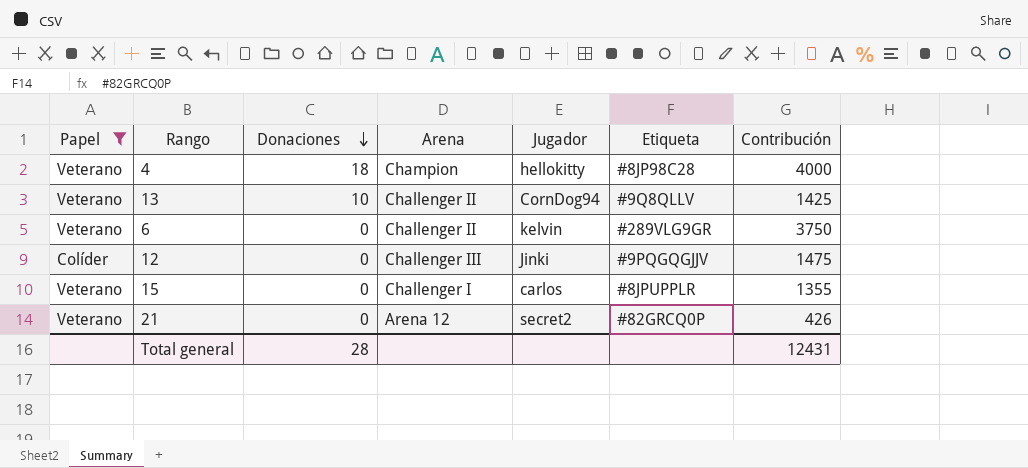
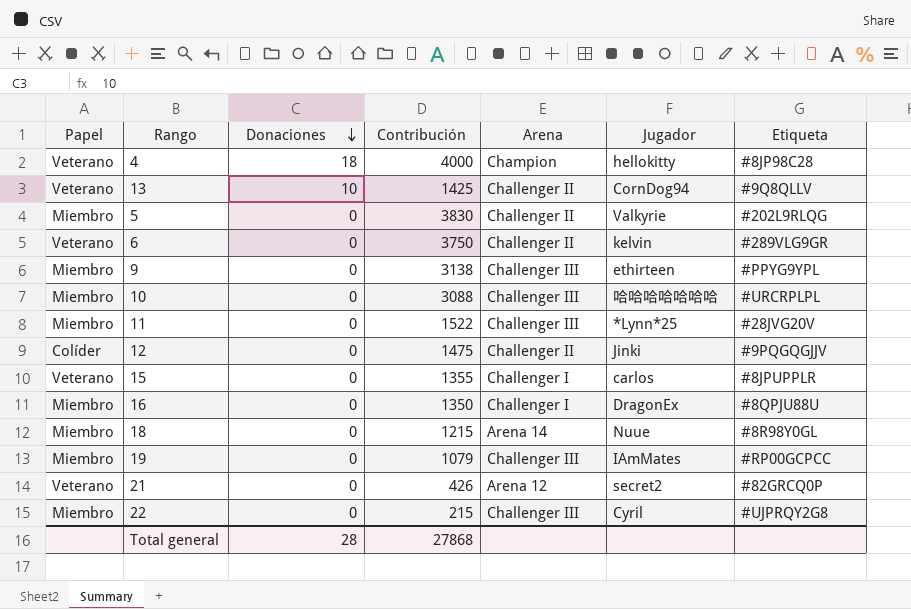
filter: Papel != Miembro -> none
column Contribución | position: 7 -> 4
12 | Arena: Challenger III -> Challenger II
Total general | Contribución: 12431 -> 27868

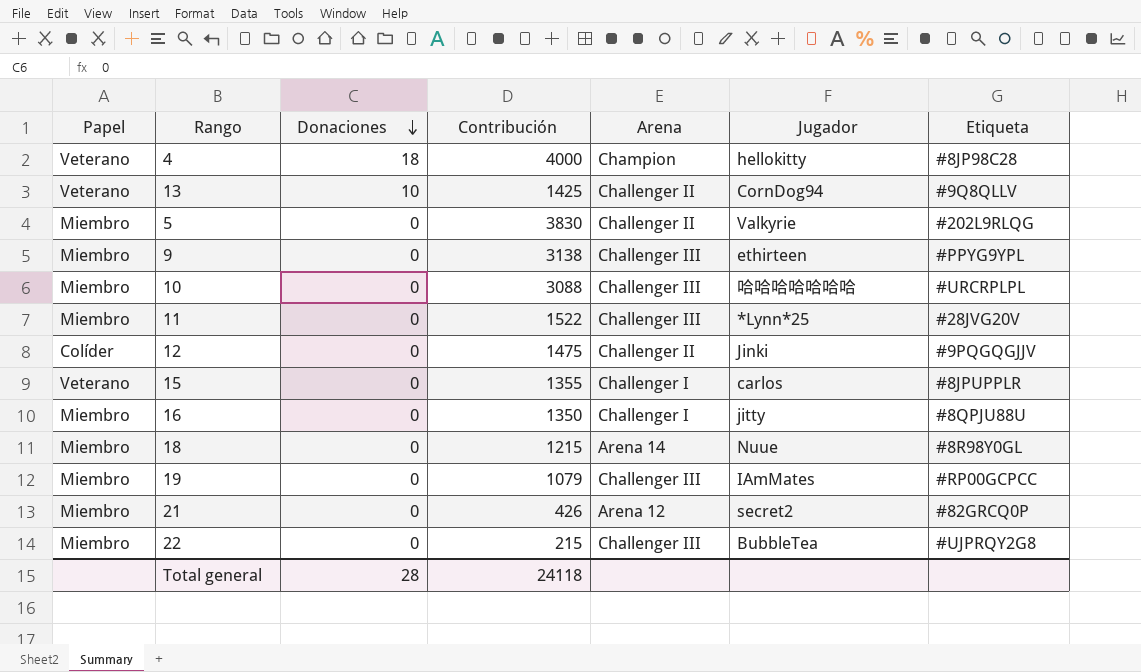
row 6: Veterano | 0 | 3750 | Challenger II | kelvin | #289VLG9GR -> none
16 | Jugador: DragonEx -> jitty
21 | Papel: Veterano -> Miembro
22 | Jugador: Cyril -> BubbleTea
Total general | Contribución: 27868 -> 24118

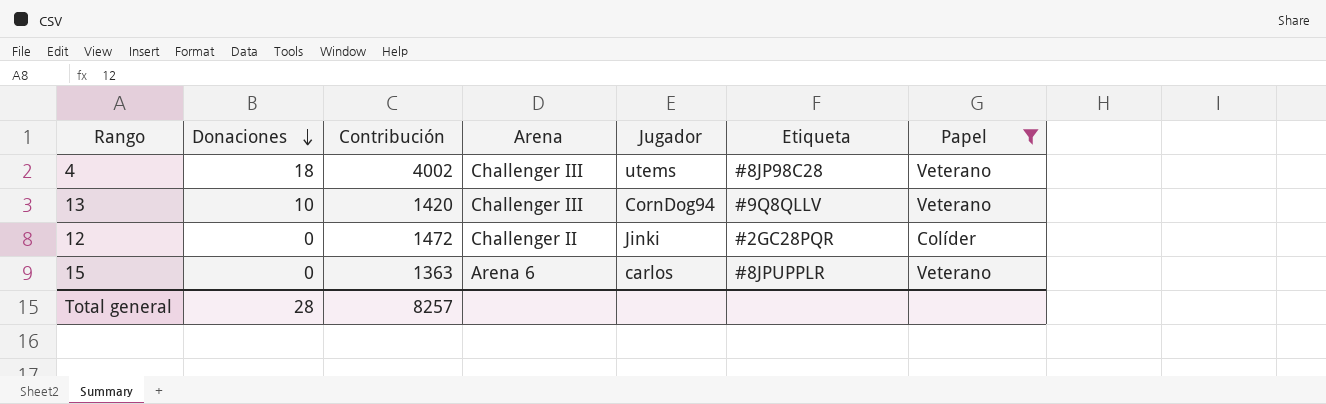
filter: none -> Papel != Miembro
column Papel | position: 1 -> 7
4 | Contribución: 4000 -> 4002
4 | Arena: Champion -> Challenger III
4 | Jugador: hellokitty -> utems
13 | Contribución: 1425 -> 1420
13 | Arena: Challenger II -> Challenger III
12 | Contribución: 1475 -> 1472
12 | Etiqueta: #9PQGQGJJV -> #2GC28PQR
15 | Contribución: 1355 -> 1363
15 | Arena: Challenger I -> Arena 6
Total general | Contribución: 24118 -> 8257

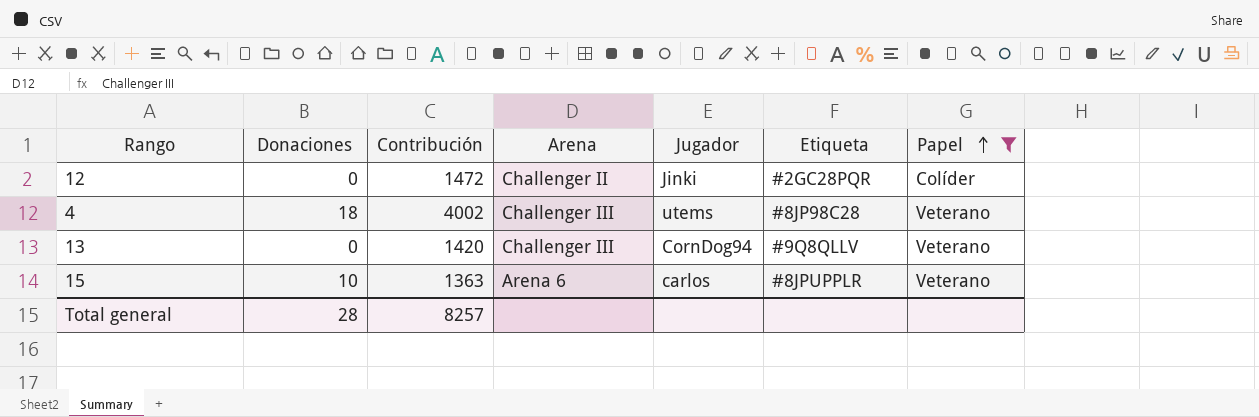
row order: Donaciones descending -> Papel ascending
13 | Donaciones: 10 -> 0
15 | Donaciones: 0 -> 10

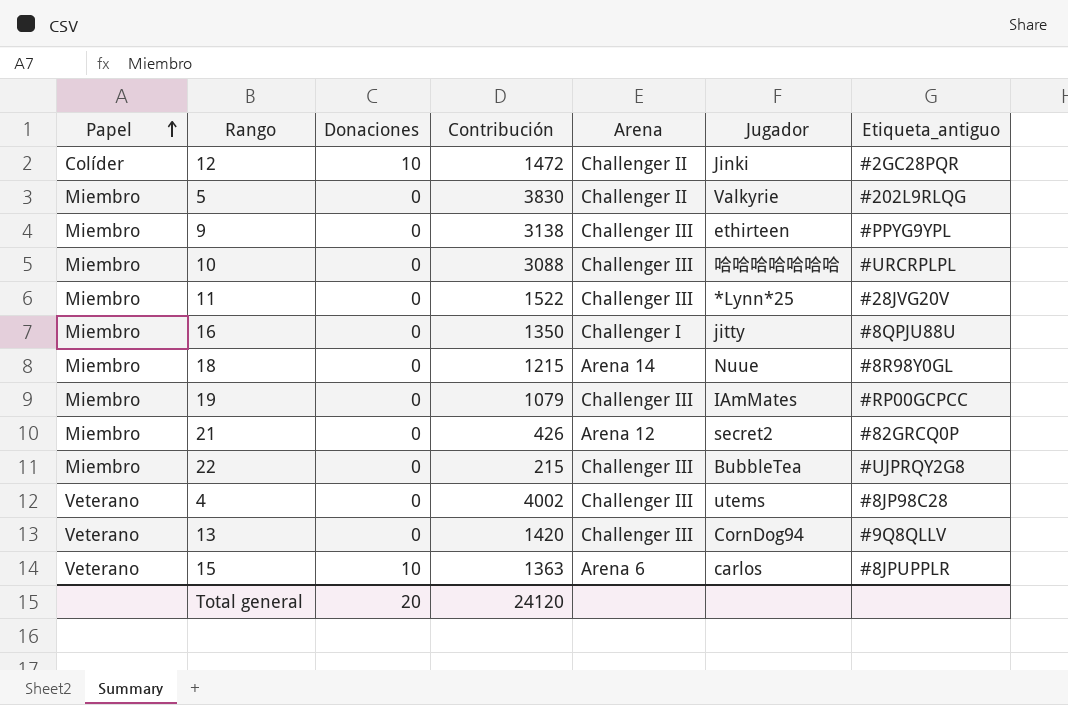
filter: Papel != Miembro -> none
column Papel | position: 7 -> 1
column name: Etiqueta -> Etiqueta_antiguo
12 | Donaciones: 0 -> 10
4 | Donaciones: 18 -> 0
Total general | Donaciones: 28 -> 20
Total general | Contribución: 8257 -> 24120

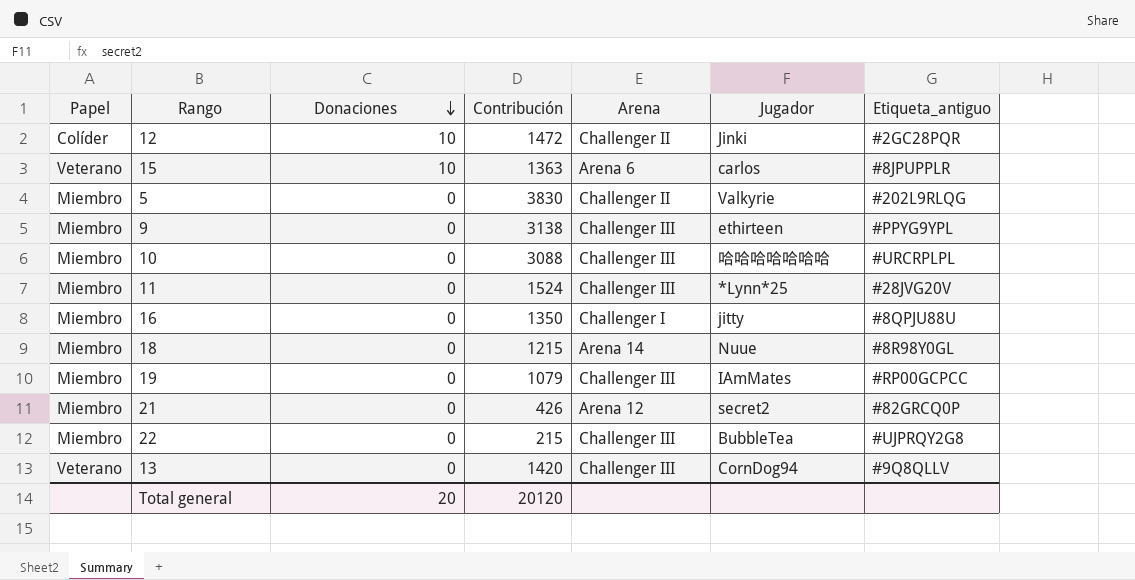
row order: Papel ascending -> Donaciones descending
row 4: Veterano | 0 | 4002 | Challenger III | utems | #8JP98C28 -> none
11 | Contribución: 1522 -> 1524
Total general | Contribución: 24120 -> 20120

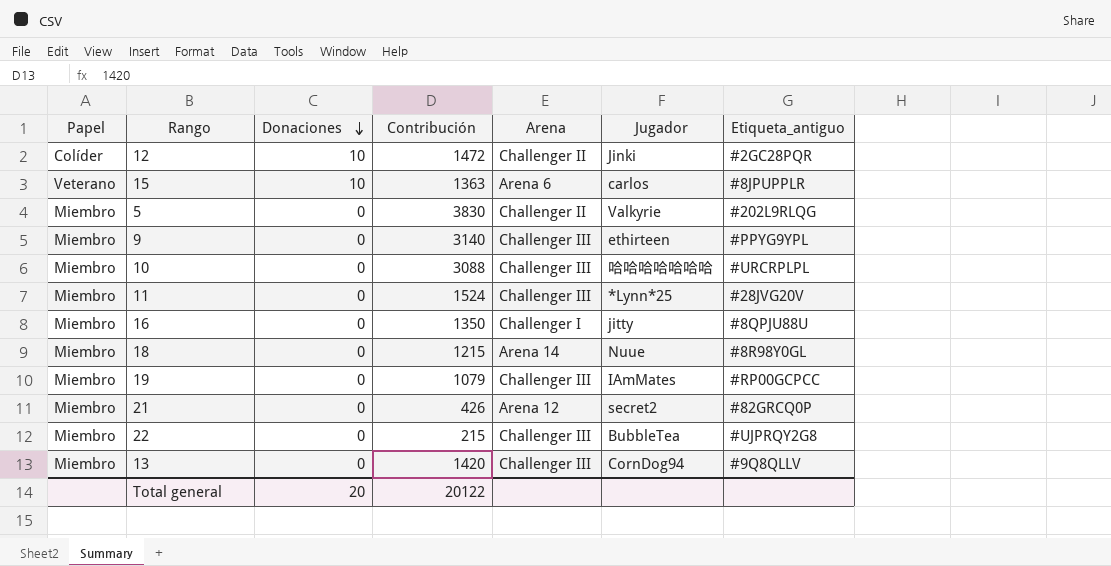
9 | Contribución: 3138 -> 3140
13 | Papel: Veterano -> Miembro
Total general | Contribución: 20120 -> 20122

